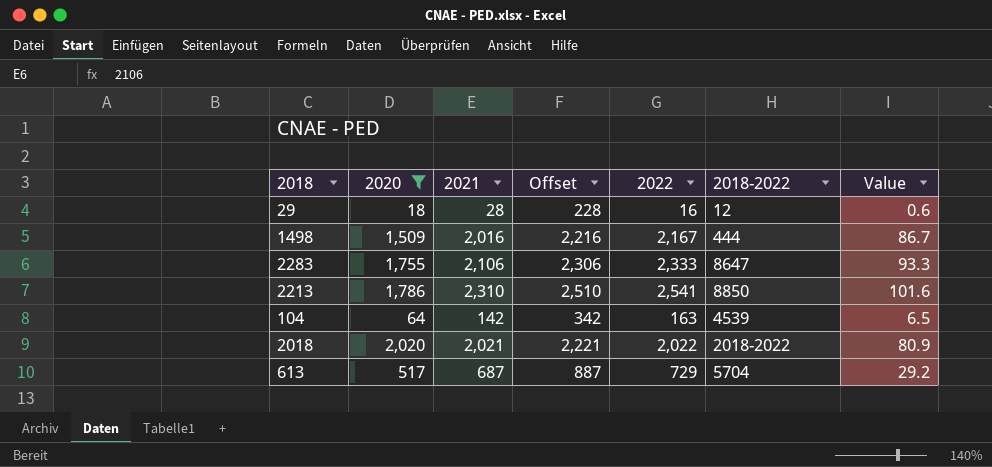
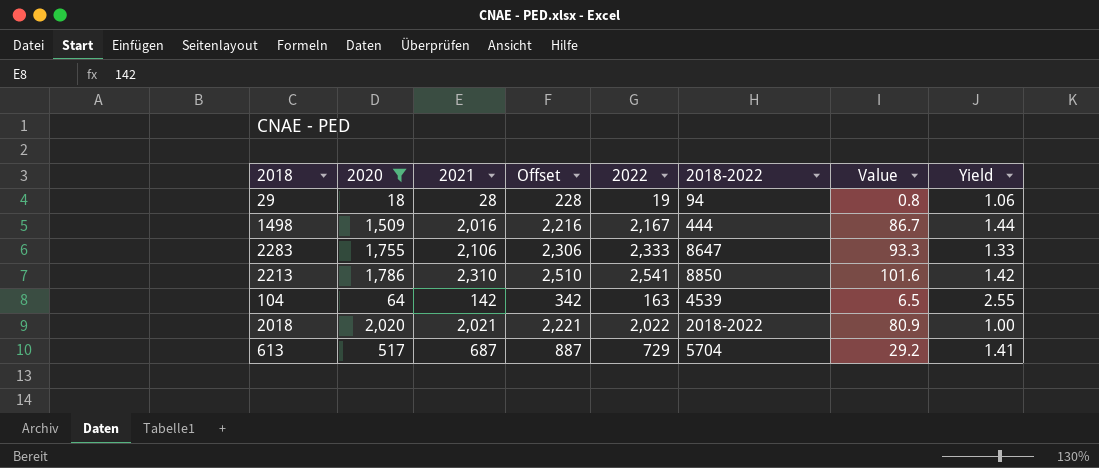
column Yield | formula: none -> [2022] / [2020]
29 | 2022: 16 -> 19
29 | 2018-2022: 12 -> 94
29 | Value: 0.6 -> 0.8

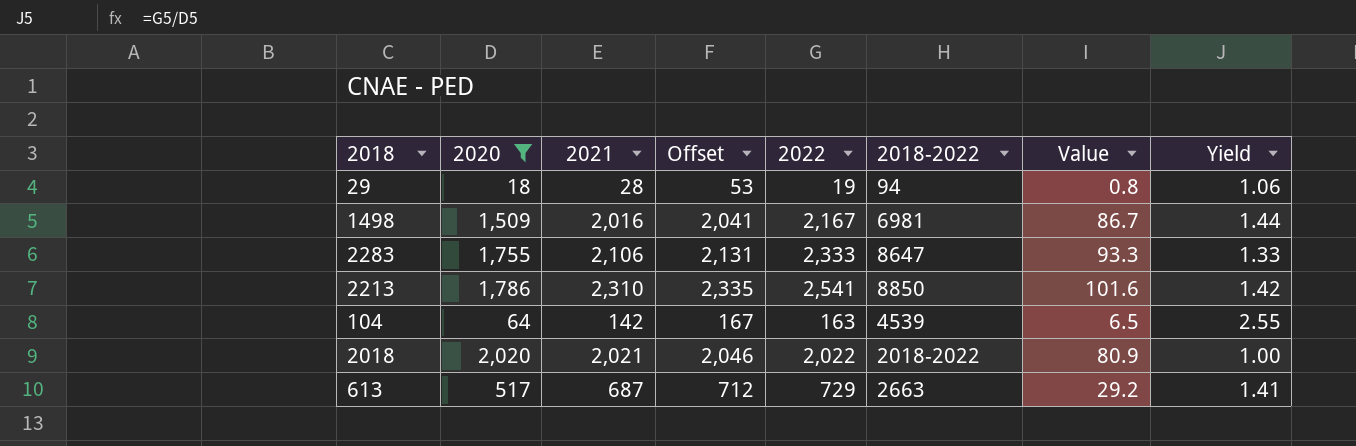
column Offset | formula: [2021] + 200 -> [2021] + 25
1498 | 2018-2022: 444 -> 6981
613 | 2018-2022: 5704 -> 2663

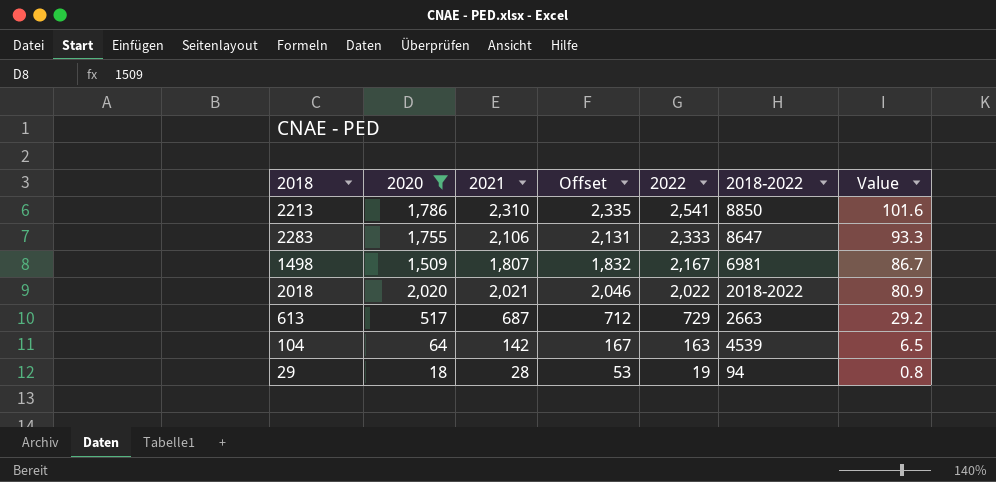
row order: none -> 2022 descending
column Yield | formula: [2022] / [2020] -> none
1498 | 2021: 2,016 -> 1,807
1498 | Offset: 2,041 -> 1,832

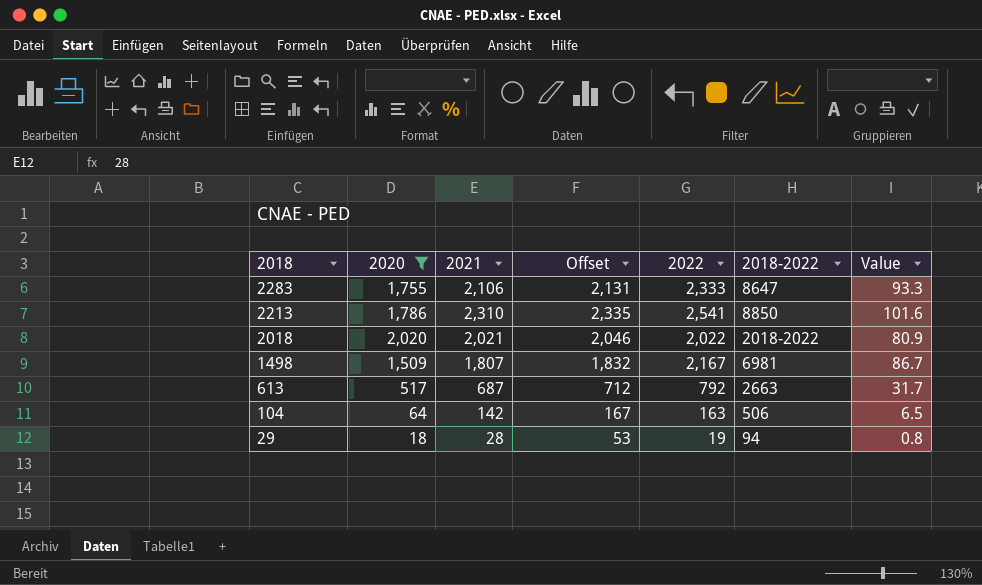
row order: 2022 descending -> 2018 descending
613 | 2022: 729 -> 792
613 | Value: 29.2 -> 31.7
104 | 2018-2022: 4539 -> 506

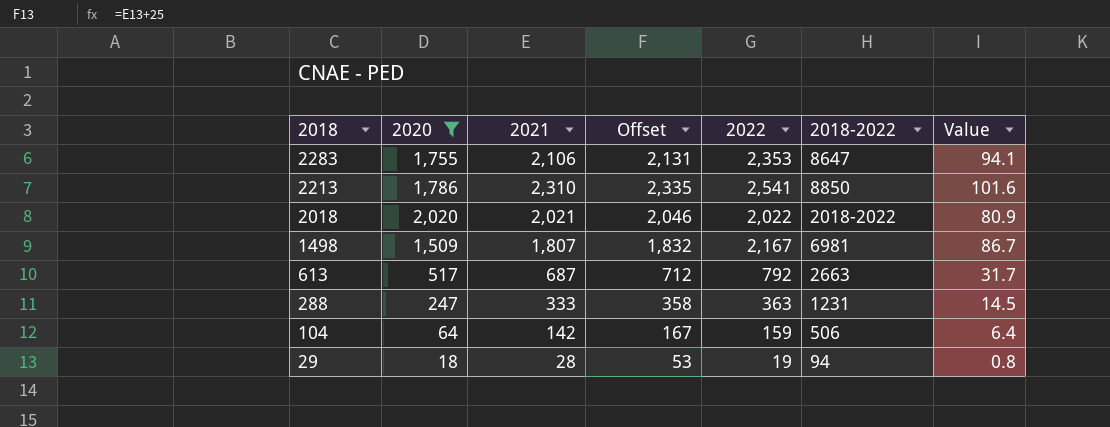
2283 | 2022: 2,333 -> 2,353
2283 | Value: 93.3 -> 94.1
row 288: none -> 247 | 333 | 358 | 363 | 1231 | 14.5
104 | 2022: 163 -> 159
104 | Value: 6.5 -> 6.4

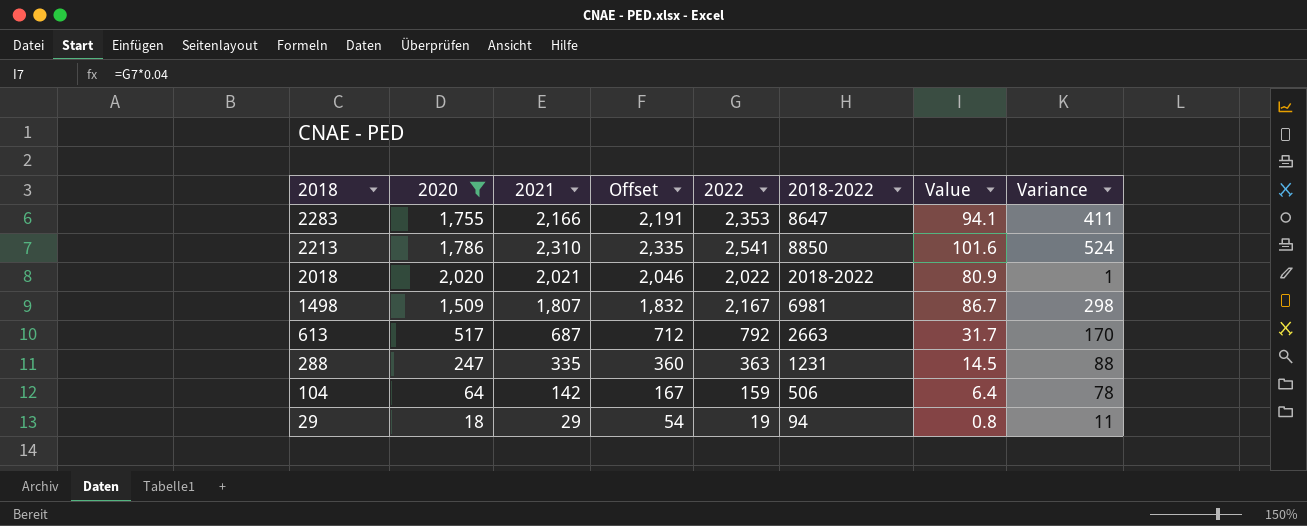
column Variance | formula: none -> [2021] - [2020]
2283 | 2021: 2,106 -> 2,166
2283 | Offset: 2,131 -> 2,191
288 | 2021: 333 -> 335
288 | Offset: 358 -> 360
29 | 2021: 28 -> 29
29 | Offset: 53 -> 54

